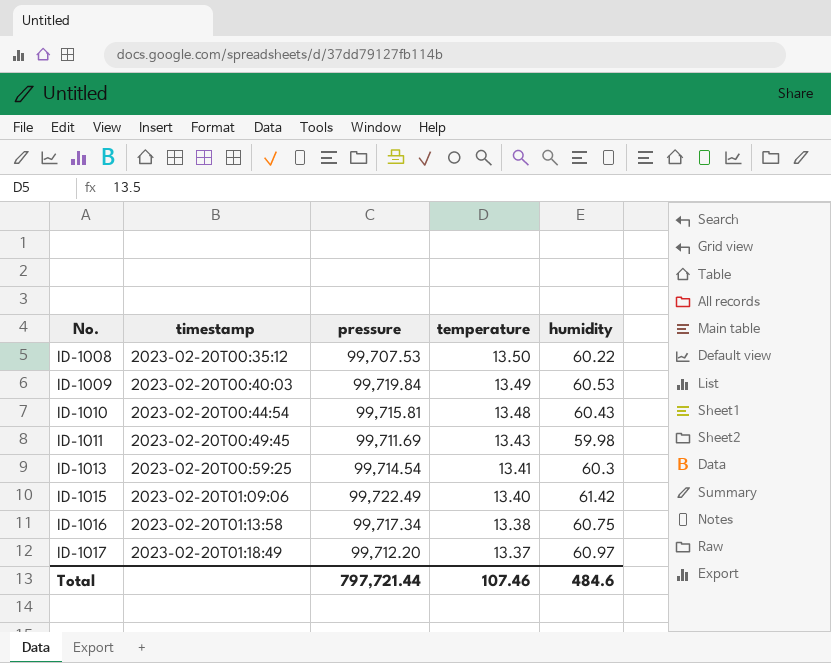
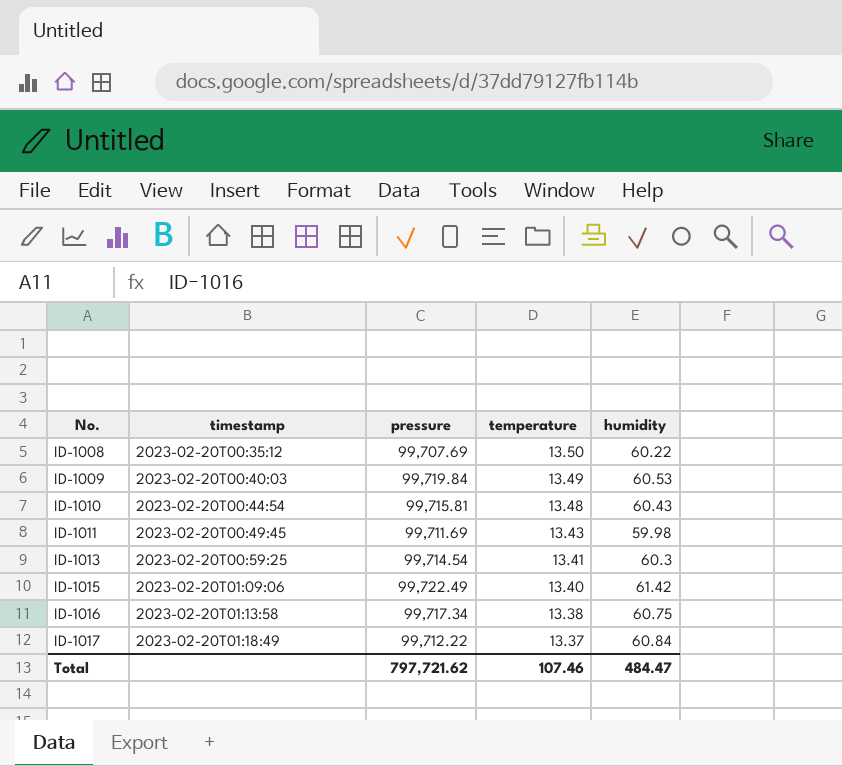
ID-1008 | pressure: 99,707.53 -> 99,707.69
ID-1017 | pressure: 99,712.20 -> 99,712.22
ID-1017 | humidity: 60.97 -> 60.84
Total | pressure: 797,721.44 -> 797,721.62
Total | humidity: 484.6 -> 484.47

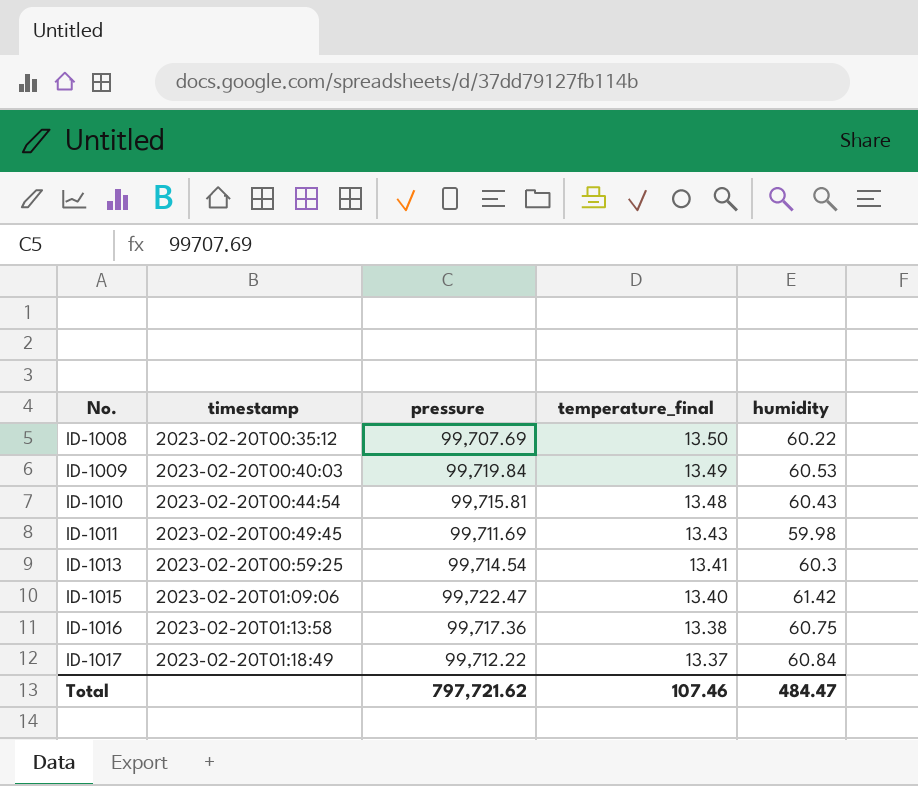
column name: temperature -> temperature_final
ID-1015 | pressure: 99,722.49 -> 99,722.47
ID-1016 | pressure: 99,717.34 -> 99,717.36

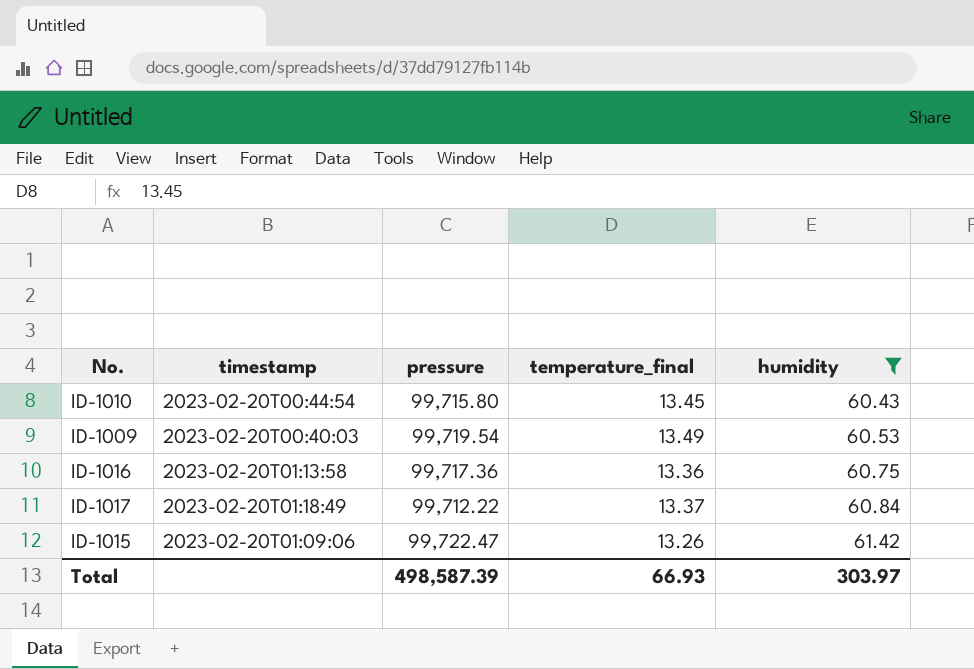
filter: none -> humidity >= 60.43
row order: No. ascending -> humidity ascending
ID-1010 | pressure: 99,715.81 -> 99,715.80
ID-1010 | temperature_final: 13.48 -> 13.45
ID-1009 | pressure: 99,719.84 -> 99,719.54
ID-1016 | temperature_final: 13.38 -> 13.36
ID-1015 | temperature_final: 13.40 -> 13.26
Total | pressure: 797,721.62 -> 498,587.39
Total | temperature_final: 107.46 -> 66.93
Total | humidity: 484.47 -> 303.97

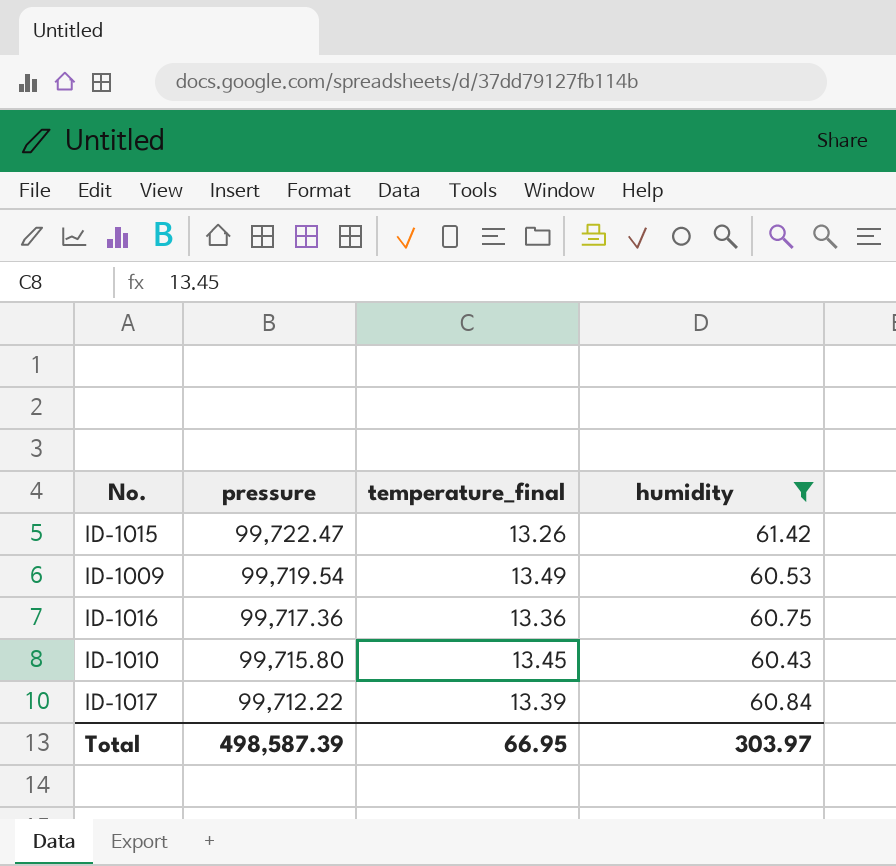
row order: humidity ascending -> pressure descending
column timestamp | position: 2 -> none
ID-1017 | temperature_final: 13.37 -> 13.39
Total | temperature_final: 66.93 -> 66.95

